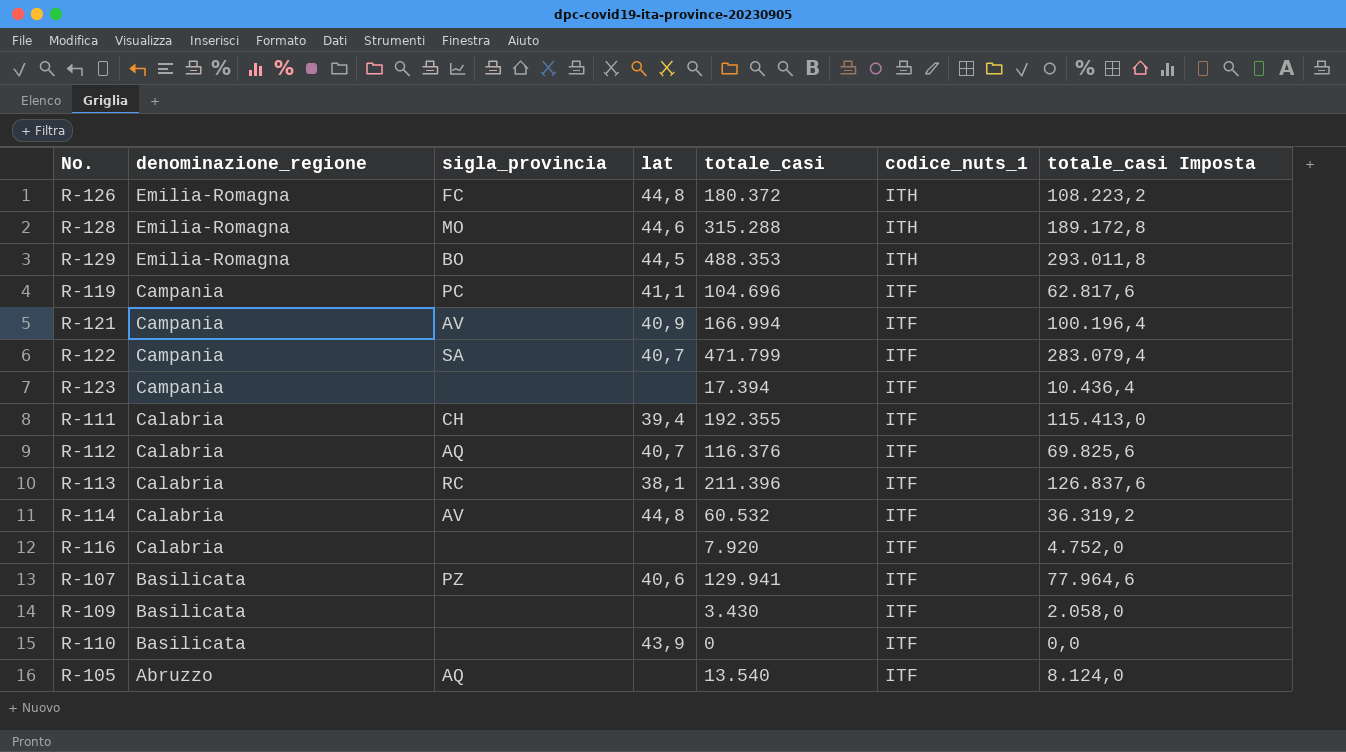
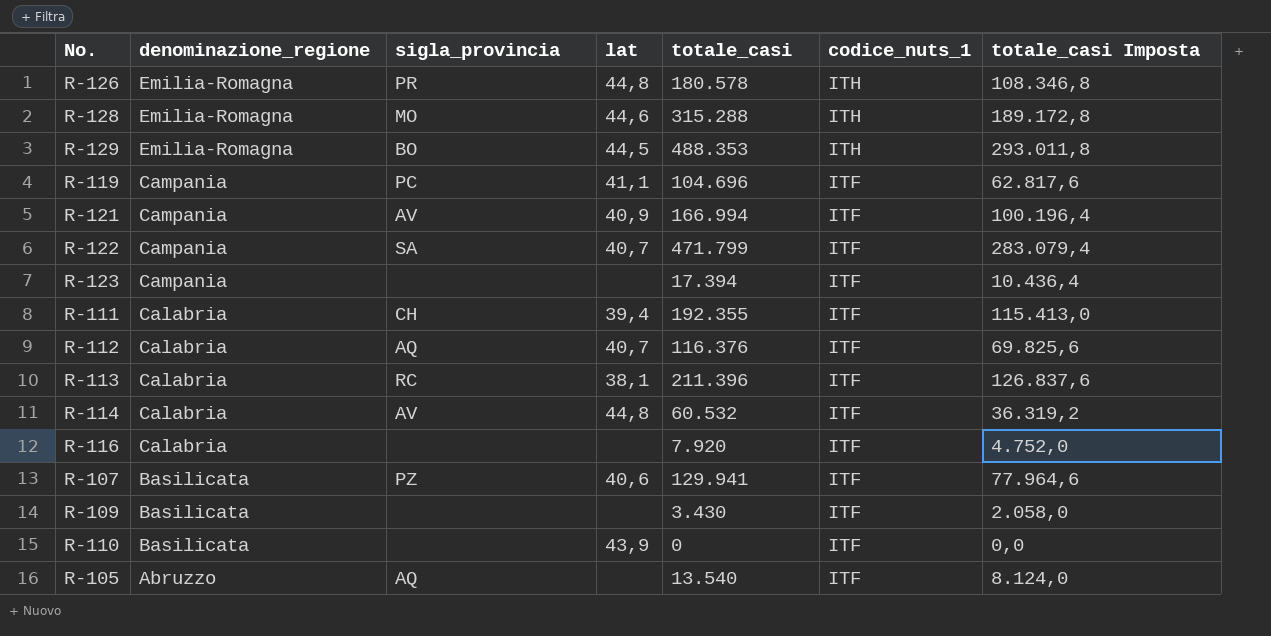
R-126 | sigla_provincia: FC -> PR
R-126 | totale_casi: 180.372 -> 180.578
R-126 | totale_casi Imposta: 108.223,2 -> 108.346,8

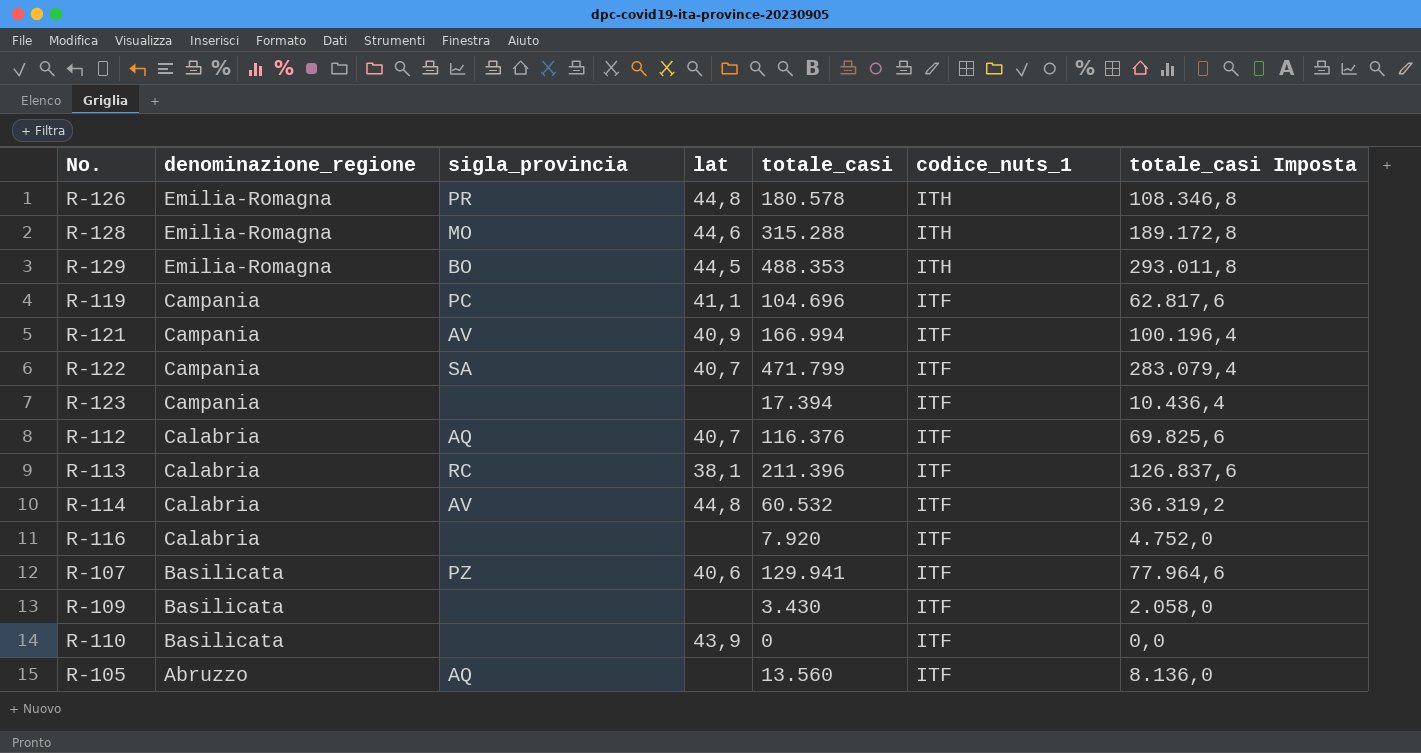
row R-111: Calabria | CH | 39,4 | 192.355 | ITF | 115.413,0 -> none
R-105 | totale_casi: 13.540 -> 13.560
R-105 | totale_casi Imposta: 8.124,0 -> 8.136,0

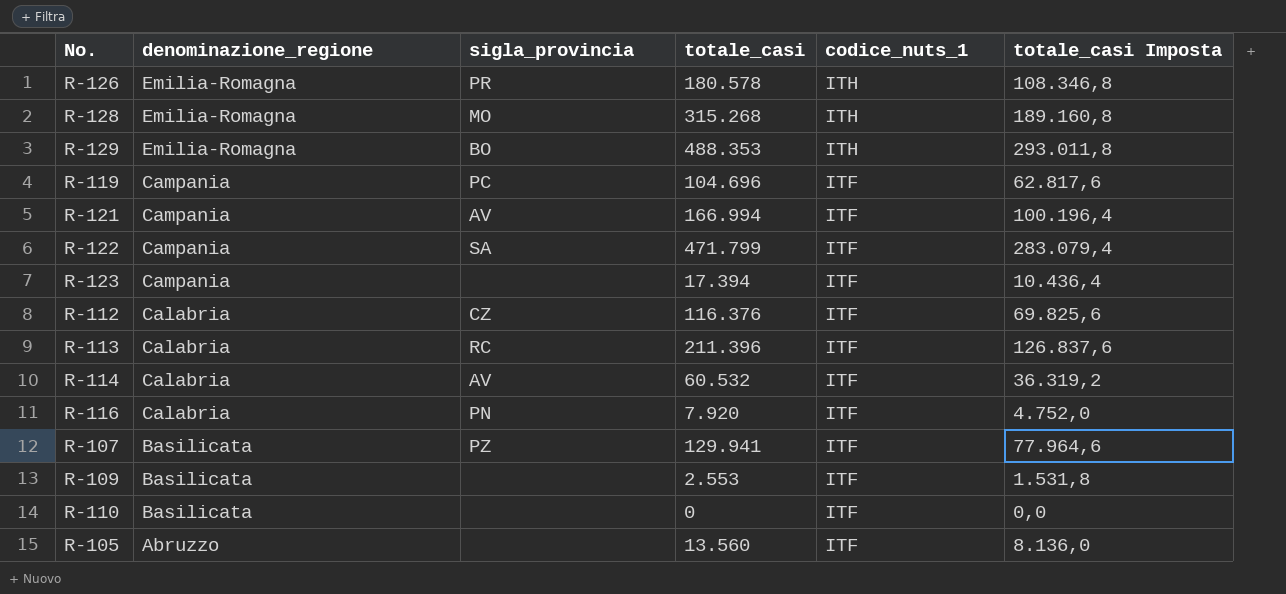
column lat | position: 4 -> none
R-128 | totale_casi: 315.288 -> 315.268
R-128 | totale_casi Imposta: 189.172,8 -> 189.160,8
R-112 | sigla_provincia: AQ -> CZ
R-116 | sigla_provincia: none -> PN
R-109 | totale_casi: 3.430 -> 2.553
R-109 | totale_casi Imposta: 2.058,0 -> 1.531,8
R-105 | sigla_provincia: AQ -> none

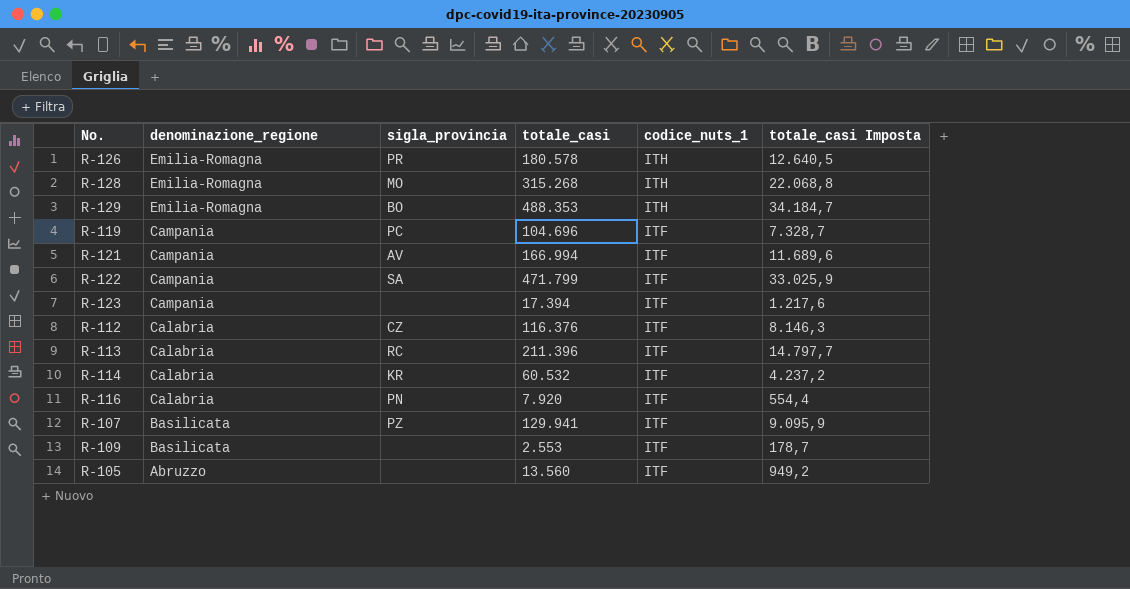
column totale_casi Imposta | formula: [totale_casi] * 0,6 -> [totale_casi] * 0,07
row R-110: Basilicata | none | 0 | ITF | 0,0 -> none
R-114 | sigla_provincia: AV -> KR

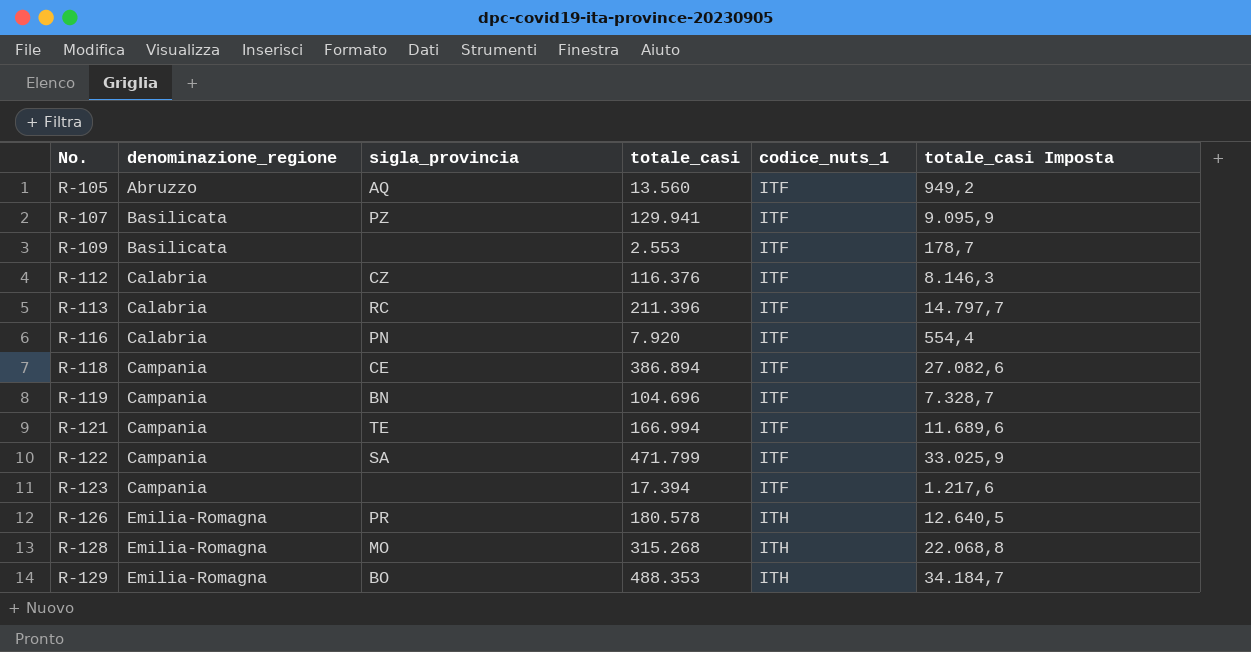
row order: denominazione_regione descending -> No. ascending
row R-114: Calabria | KR | 60.532 | ITF | 4.237,2 -> none
R-105 | sigla_provincia: none -> AQ
row R-118: none -> Campania | CE | 386.894 | ITF | 27.082,6
R-119 | sigla_provincia: PC -> BN
R-121 | sigla_provincia: AV -> TE

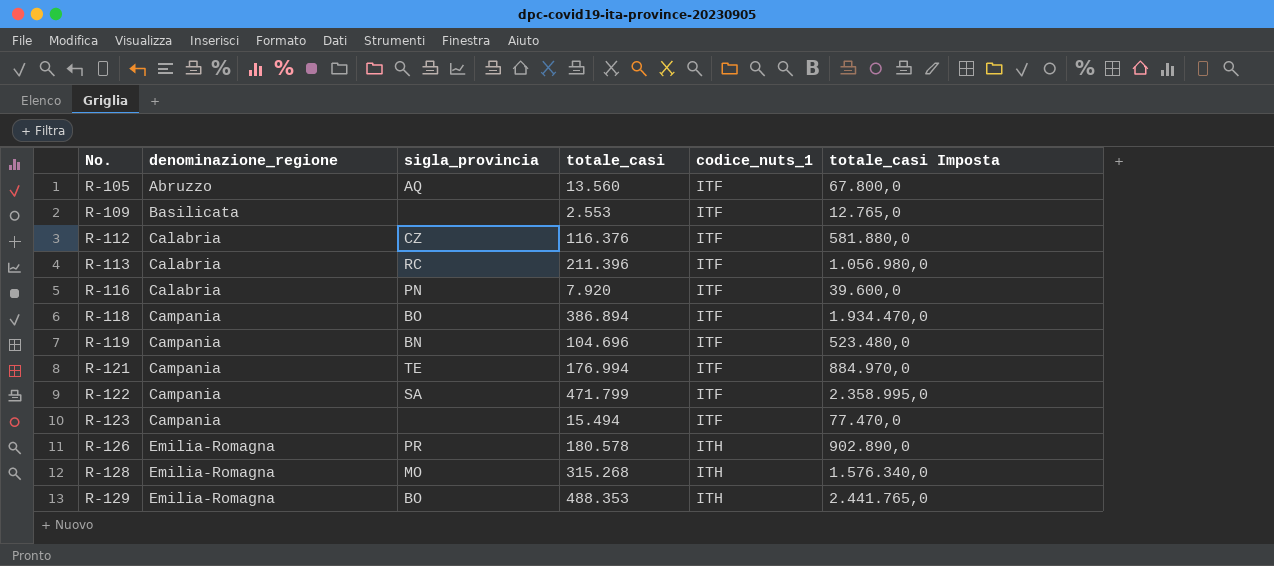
column totale_casi Imposta | formula: [totale_casi] * 0,07 -> [totale_casi] * 5
row R-107: Basilicata | PZ | 129.941 | ITF | 9.095,9 -> none
R-118 | sigla_provincia: CE -> BO
R-121 | totale_casi: 166.994 -> 176.994
R-123 | totale_casi: 17.394 -> 15.494

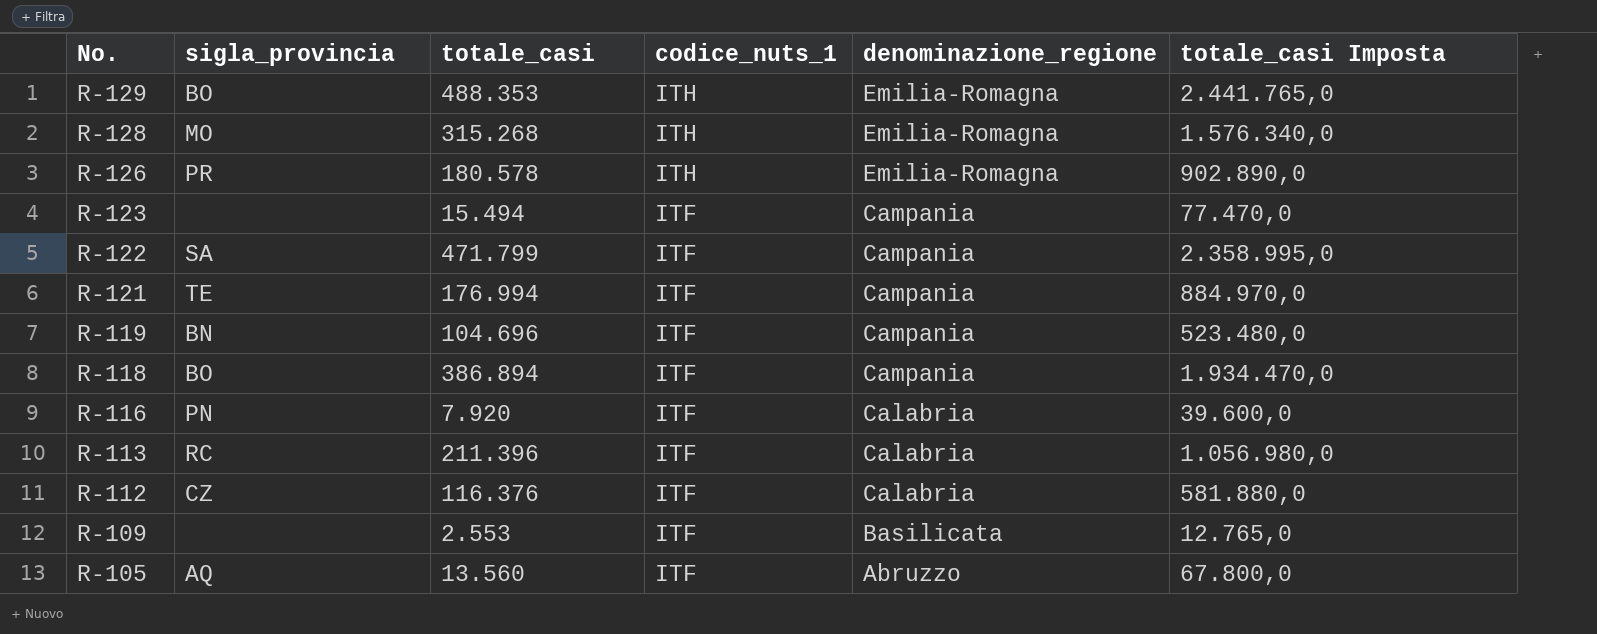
row order: No. ascending -> No. descending
column denominazione_regione | position: 2 -> 5

